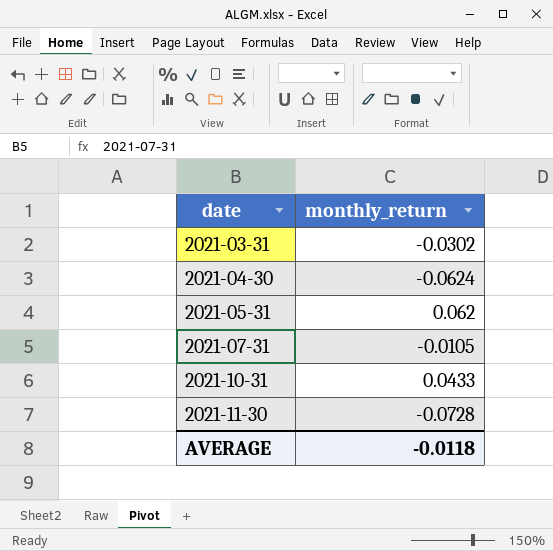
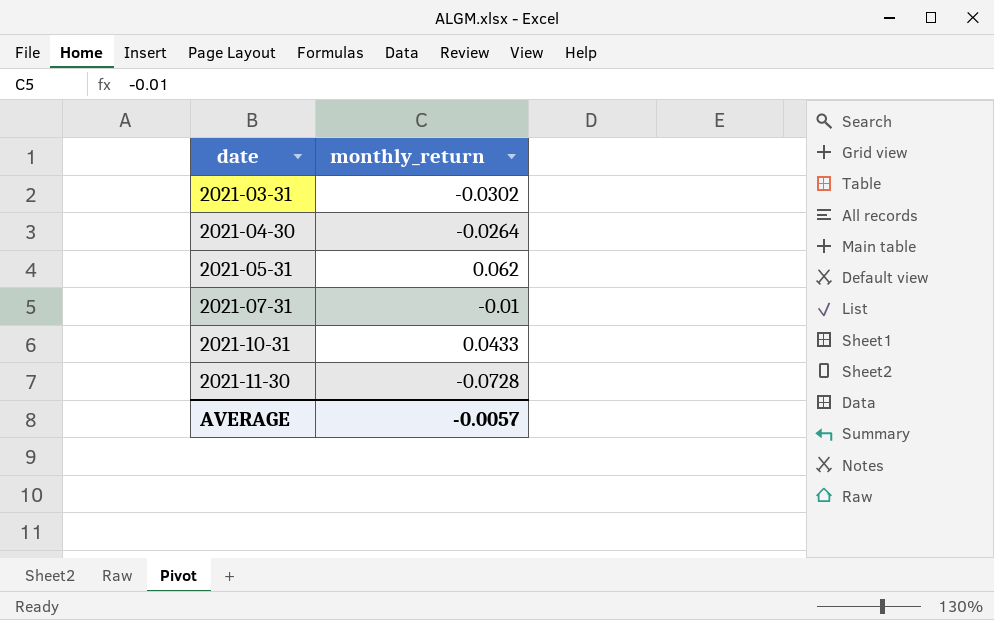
2021-04-30 | monthly_return: -0.0624 -> -0.0264
2021-07-31 | monthly_return: -0.0105 -> -0.01
AVERAGE | monthly_return: -0.0118 -> -0.0057

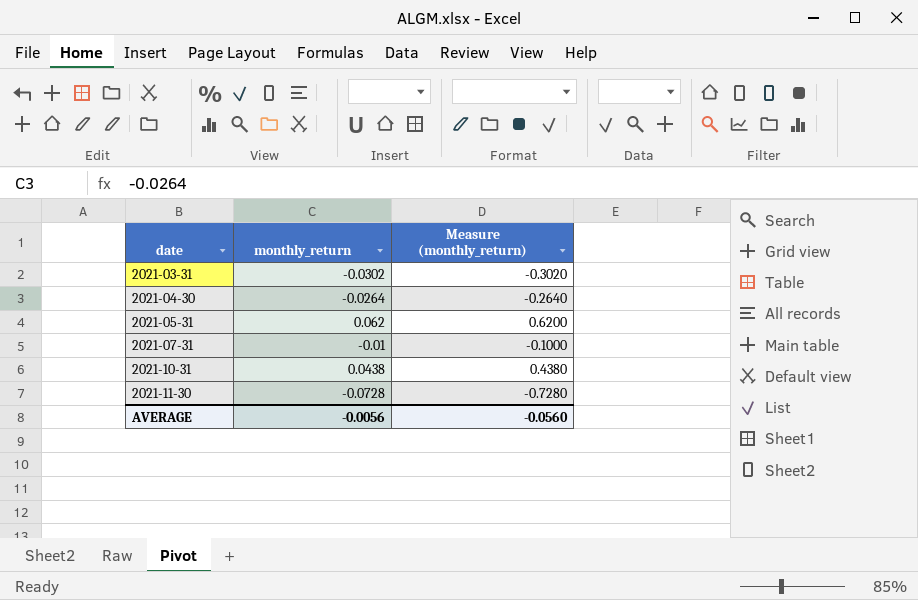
column Measure (monthly_return) | formula: none -> [monthly_return] * 10
2021-10-31 | monthly_return: 0.0433 -> 0.0438
AVERAGE | monthly_return: -0.0057 -> -0.0056

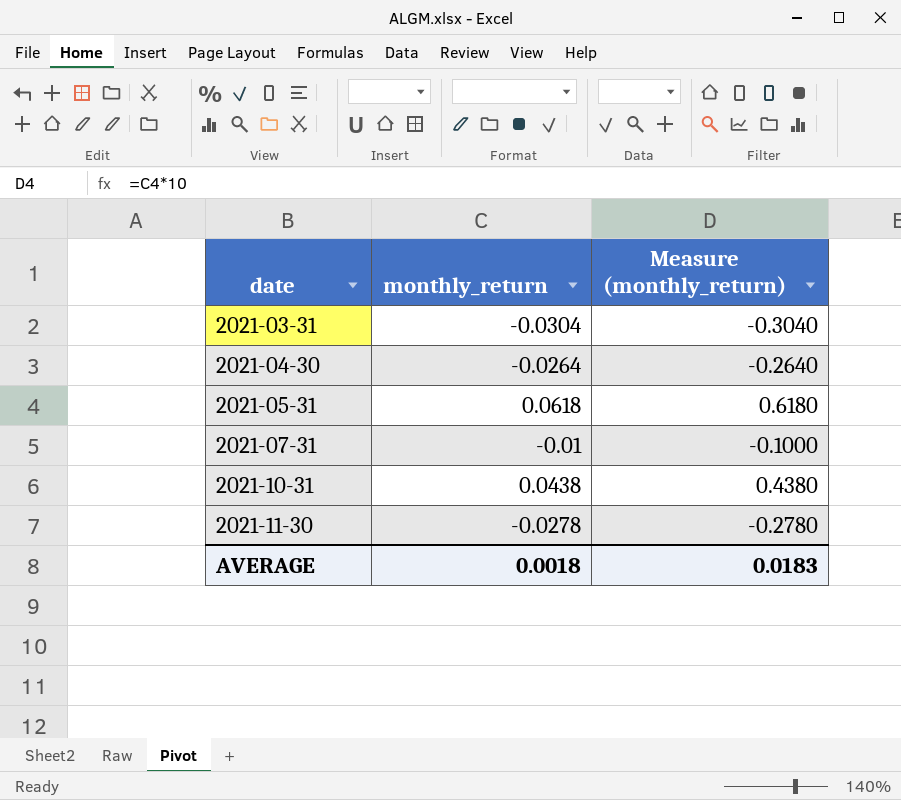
2021-03-31 | monthly_return: -0.0302 -> -0.0304
2021-03-31 | Measure (monthly_return): -0.3020 -> -0.3040
2021-05-31 | monthly_return: 0.062 -> 0.0618
2021-05-31 | Measure (monthly_return): 0.6200 -> 0.6180
2021-11-30 | monthly_return: -0.0728 -> -0.0278
2021-11-30 | Measure (monthly_return): -0.7280 -> -0.2780
AVERAGE | monthly_return: -0.0056 -> 0.0018
AVERAGE | Measure (monthly_return): -0.0560 -> 0.0183

